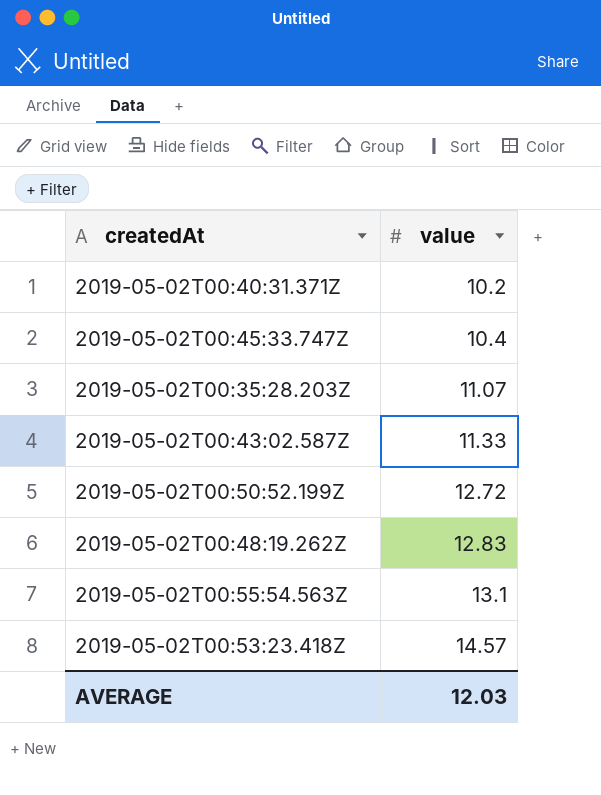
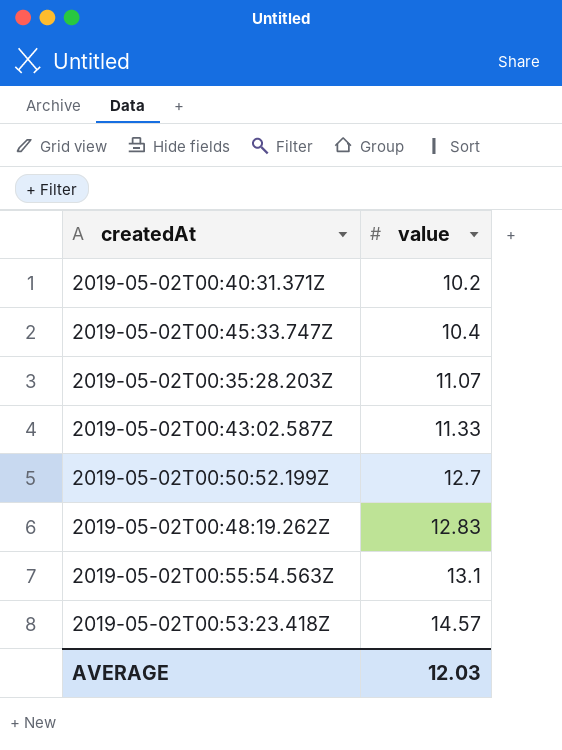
2019-05-02T00:50:52.199Z | value: 12.72 -> 12.7

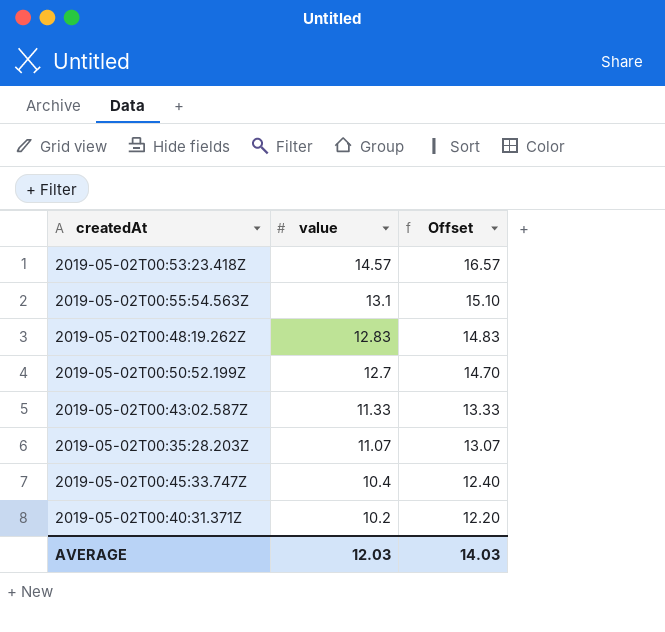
row order: value ascending -> value descending
column Offset | formula: none -> [value] + 2

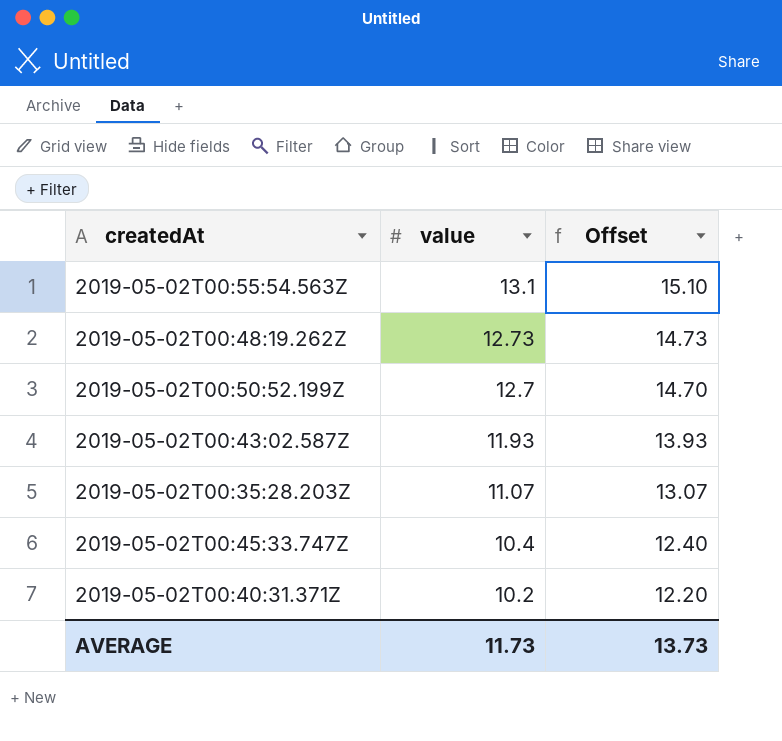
row 2019-05-02T00:53:23.418Z: 14.57 | 16.57 -> none
2019-05-02T00:48:19.262Z | value: 12.83 -> 12.73
2019-05-02T00:48:19.262Z | Offset: 14.83 -> 14.73
2019-05-02T00:43:02.587Z | value: 11.33 -> 11.93
2019-05-02T00:43:02.587Z | Offset: 13.33 -> 13.93
AVERAGE | value: 12.03 -> 11.73
AVERAGE | Offset: 14.03 -> 13.73

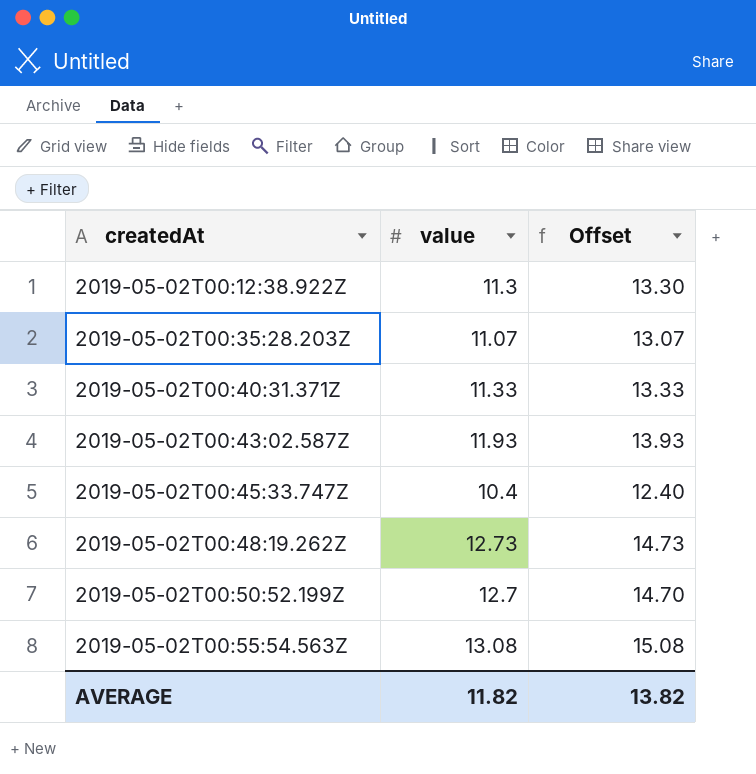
row order: value descending -> createdAt ascending
row 2019-05-02T00:12:38.922Z: none -> 11.3 | 13.30
2019-05-02T00:40:31.371Z | value: 10.2 -> 11.33
2019-05-02T00:40:31.371Z | Offset: 12.20 -> 13.33
2019-05-02T00:55:54.563Z | value: 13.1 -> 13.08
2019-05-02T00:55:54.563Z | Offset: 15.10 -> 15.08
AVERAGE | value: 11.73 -> 11.82
AVERAGE | Offset: 13.73 -> 13.82

